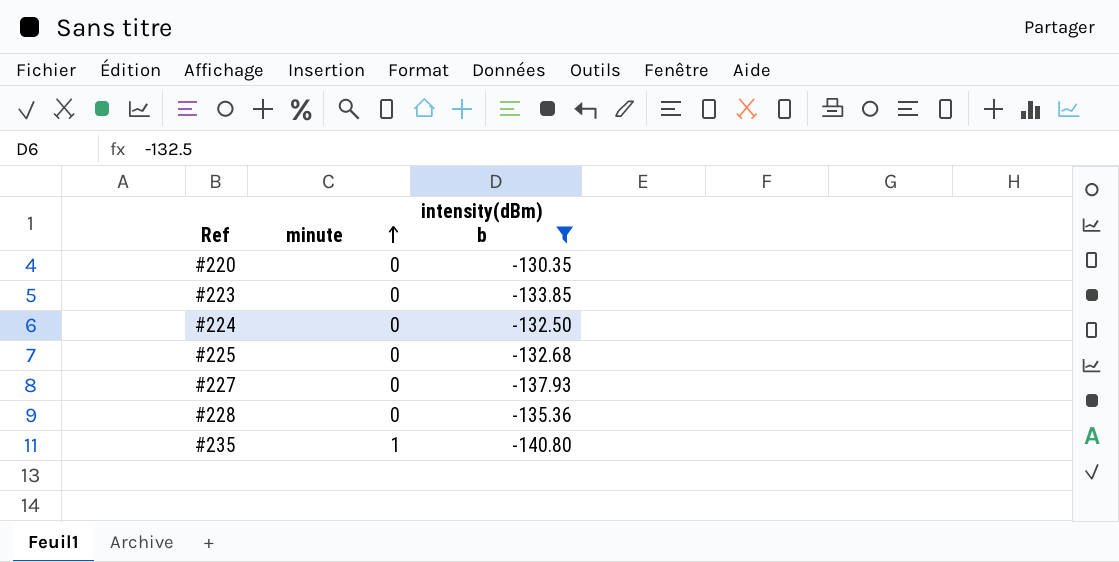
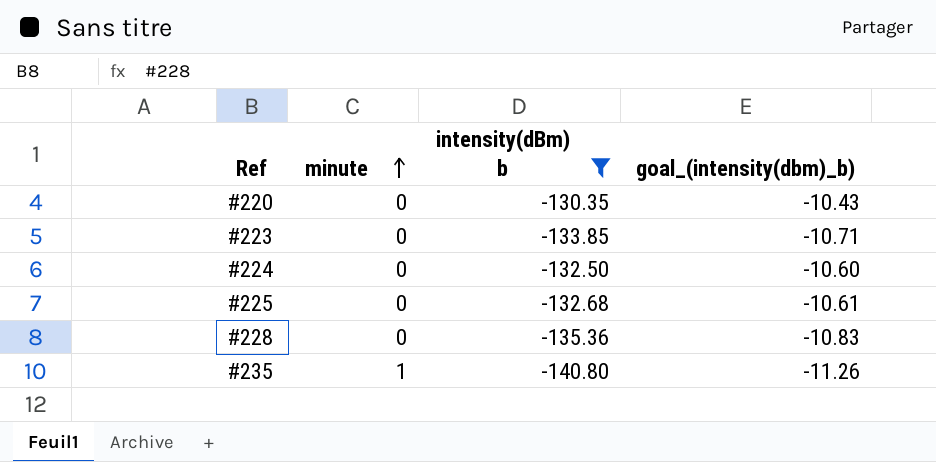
column goal_(intensity(dbm)_b) | formula: none -> [intensity(dBm) b] * 0.08
row #227: 0 | -137.93 -> none

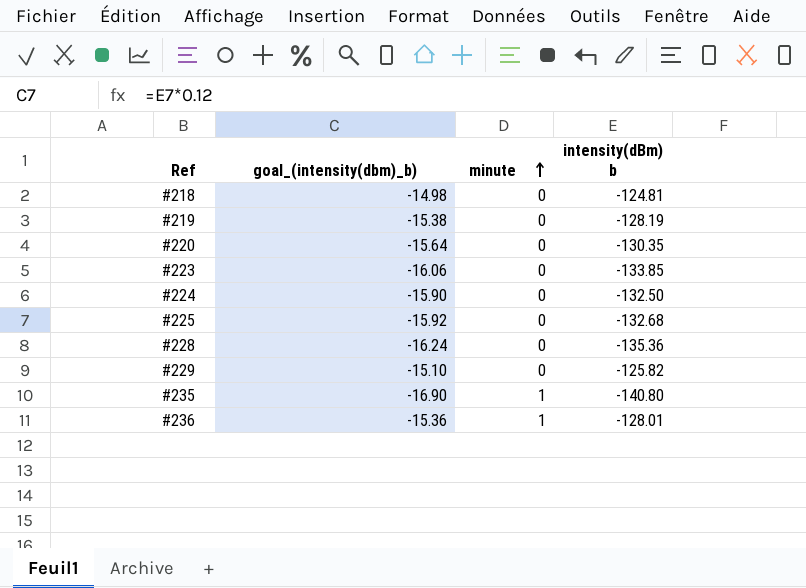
filter: intensity(dBm) b <= -130.35 -> none
column goal_(intensity(dbm)_b) | formula: [intensity(dBm) b] * 0.08 -> [intensity(dBm) b] * 0.12
column goal_(intensity(dbm)_b) | position: 4 -> 2

